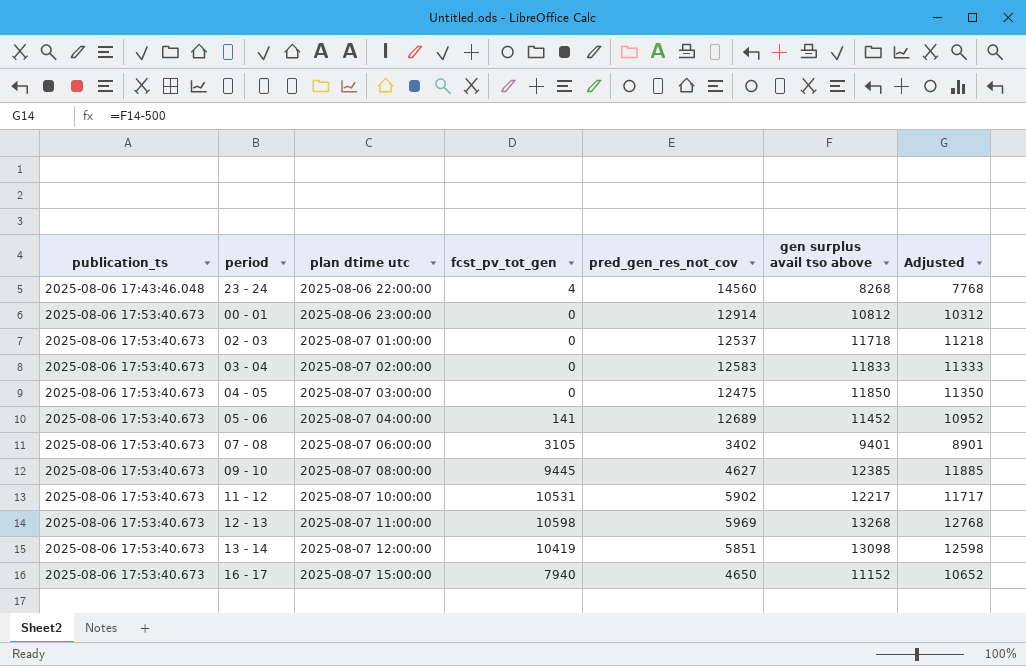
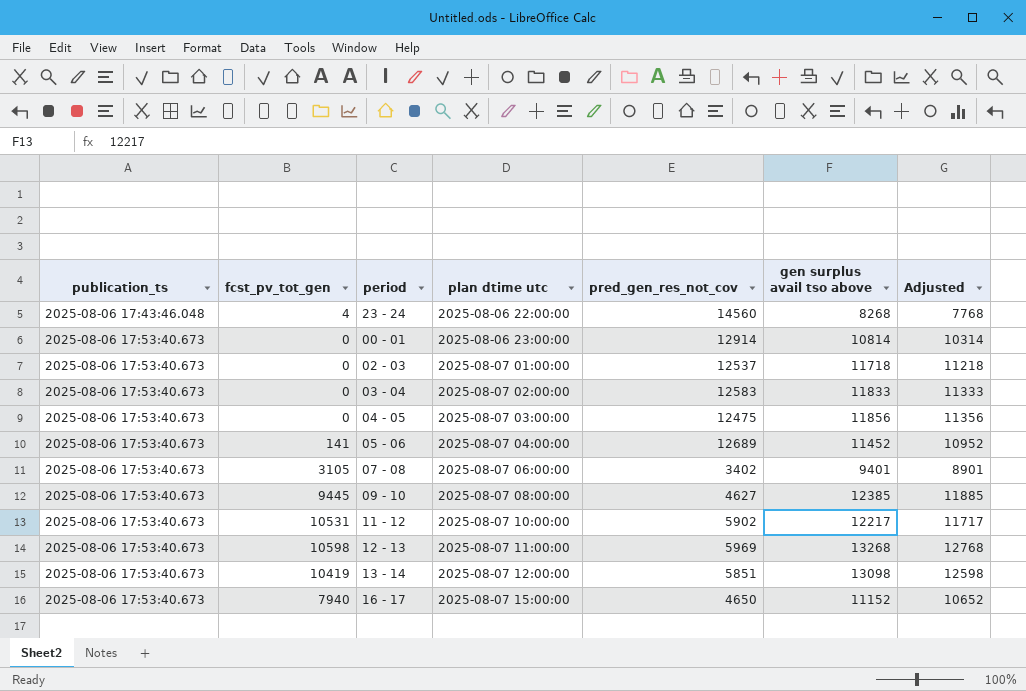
column fcst_pv_tot_gen | position: 4 -> 2
00 - 01 | gen surplus avail tso above: 10812 -> 10814
00 - 01 | Adjusted: 10312 -> 10314
04 - 05 | gen surplus avail tso above: 11850 -> 11856
04 - 05 | Adjusted: 11350 -> 11356

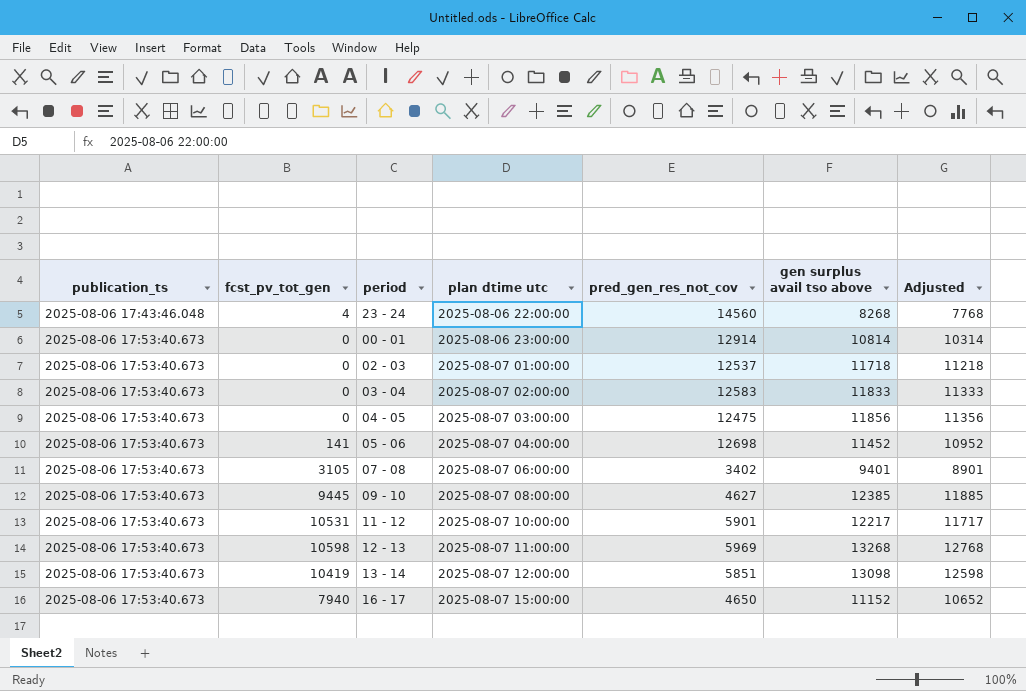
05 - 06 | pred_gen_res_not_cov: 12689 -> 12698
11 - 12 | pred_gen_res_not_cov: 5902 -> 5901

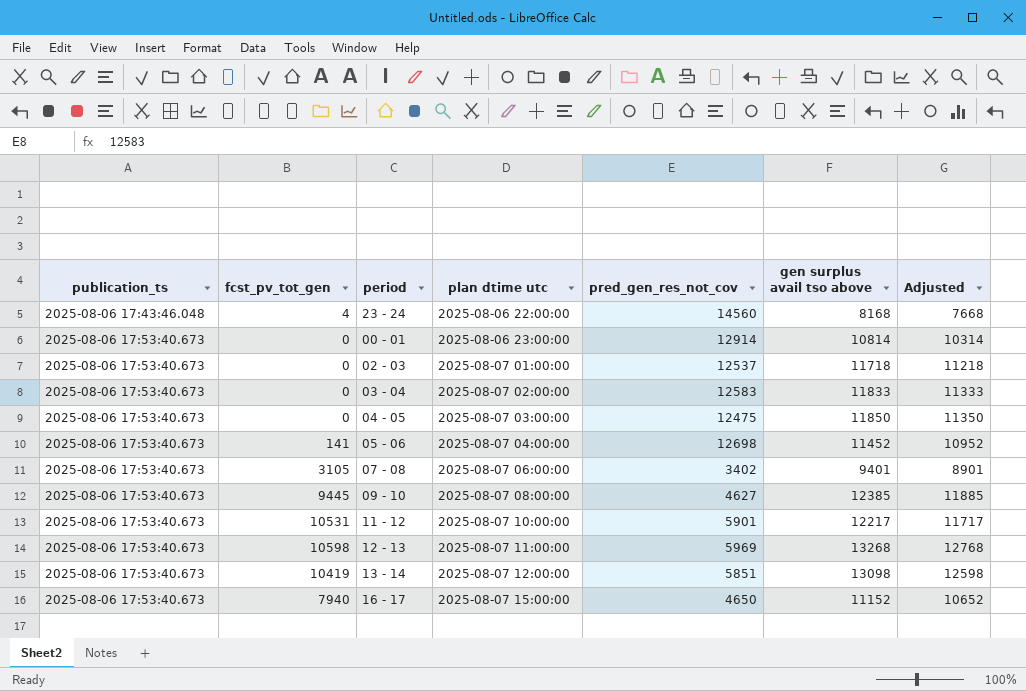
23 - 24 | gen surplus avail tso above: 8268 -> 8168
23 - 24 | Adjusted: 7768 -> 7668
04 - 05 | gen surplus avail tso above: 11856 -> 11850
04 - 05 | Adjusted: 11356 -> 11350

